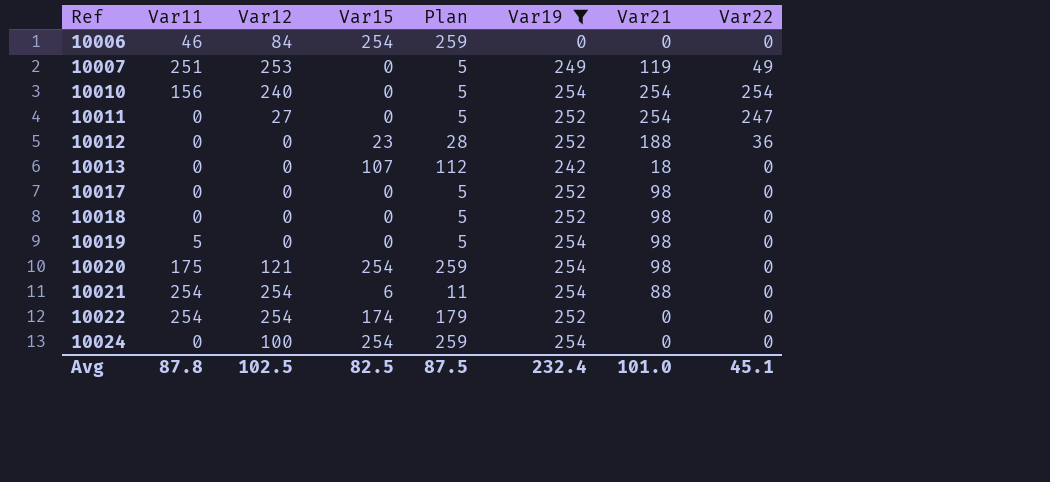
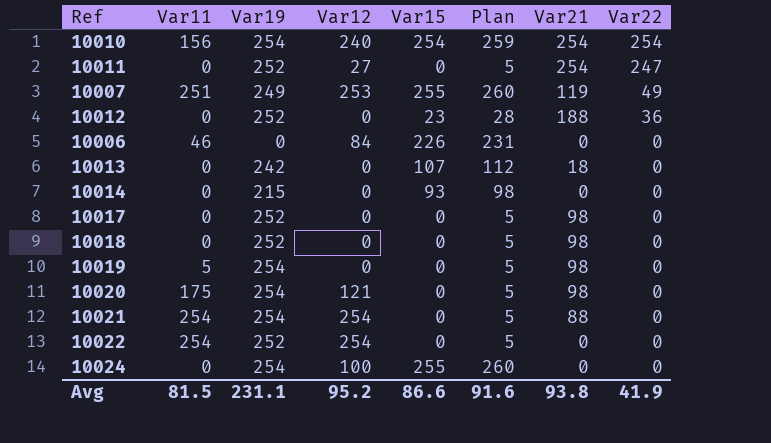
filter: Var19 != 215 -> none
row order: Ref ascending -> Var22 descending
column Var19 | position: 6 -> 3
10010 | Var15: 0 -> 254
10010 | Plan: 5 -> 259
10007 | Var15: 0 -> 255
10007 | Plan: 5 -> 260
10006 | Var15: 254 -> 226
10006 | Plan: 259 -> 231
10020 | Var15: 254 -> 0
10020 | Plan: 259 -> 5
10021 | Var15: 6 -> 0
10021 | Plan: 11 -> 5
10022 | Var15: 174 -> 0
10022 | Plan: 179 -> 5
10024 | Var15: 254 -> 255
10024 | Plan: 259 -> 260
Avg | Var11: 87.8 -> 81.5
Avg | Var19: 232.4 -> 231.1
Avg | Var12: 102.5 -> 95.2
Avg | Var15: 82.5 -> 86.6
Avg | Plan: 87.5 -> 91.6
Avg | Var21: 101.0 -> 93.8
Avg | Var22: 45.1 -> 41.9

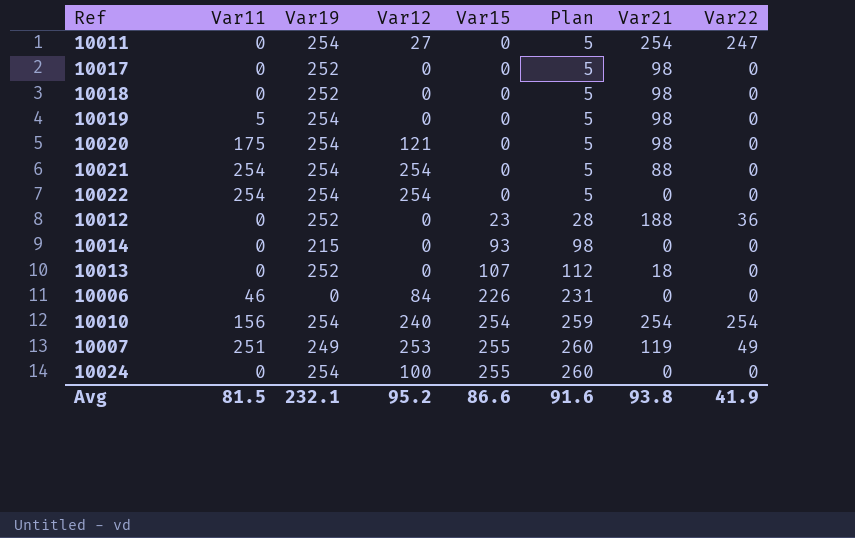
row order: Var22 descending -> Var15 ascending
10011 | Var19: 252 -> 254
10022 | Var19: 252 -> 254
10013 | Var19: 242 -> 252
Avg | Var19: 231.1 -> 232.1

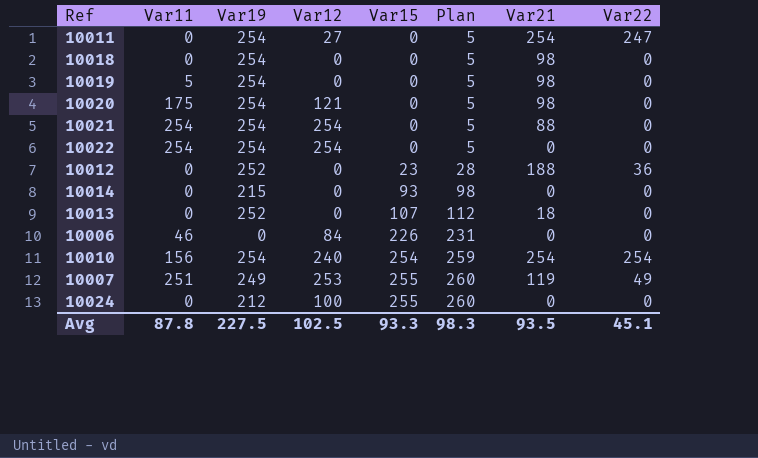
row 10017: 0 | 252 | 0 | 0 | 5 | 98 | 0 -> none
10018 | Var19: 252 -> 254
10024 | Var19: 254 -> 212
Avg | Var11: 81.5 -> 87.8
Avg | Var19: 232.1 -> 227.5
Avg | Var12: 95.2 -> 102.5
Avg | Var15: 86.6 -> 93.3
Avg | Plan: 91.6 -> 98.3
Avg | Var21: 93.8 -> 93.5
Avg | Var22: 41.9 -> 45.1

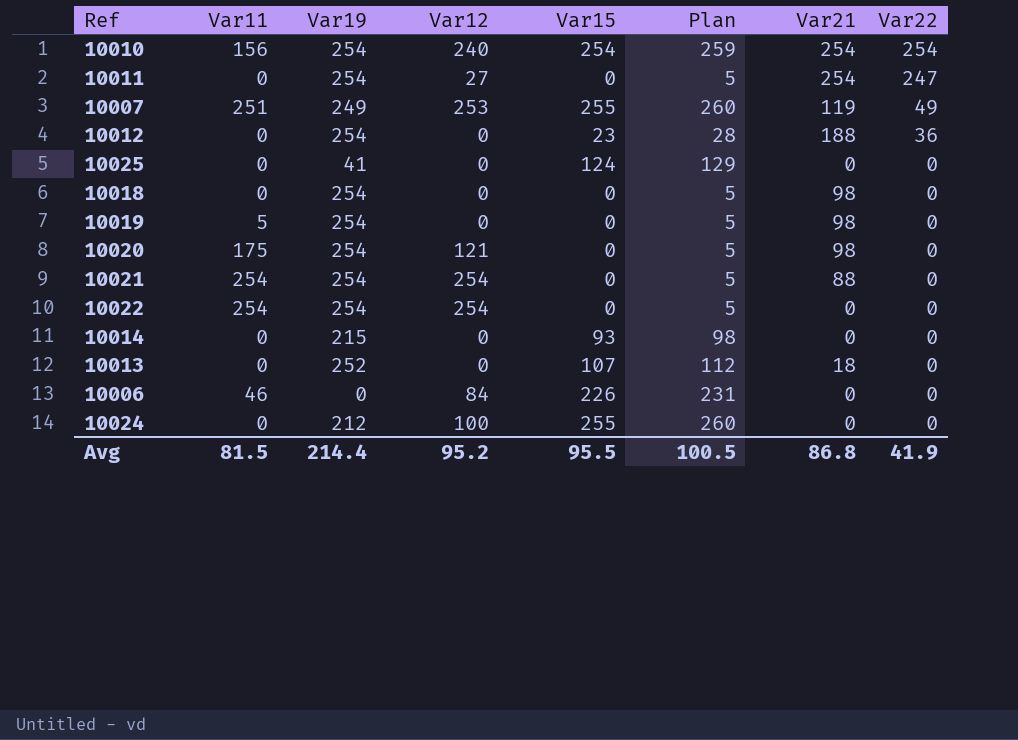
row order: Var15 ascending -> Var22 descending
10012 | Var19: 252 -> 254
row 10025: none -> 0 | 41 | 0 | 124 | 129 | 0 | 0
Avg | Var11: 87.8 -> 81.5
Avg | Var19: 227.5 -> 214.4
Avg | Var12: 102.5 -> 95.2
Avg | Var15: 93.3 -> 95.5
Avg | Plan: 98.3 -> 100.5
Avg | Var21: 93.5 -> 86.8
Avg | Var22: 45.1 -> 41.9

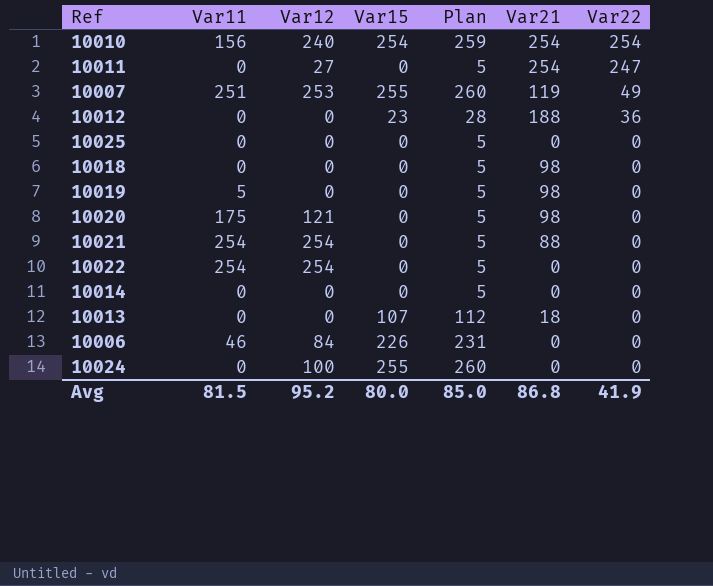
column Var19 | position: 3 -> none
10025 | Var15: 124 -> 0
10025 | Plan: 129 -> 5
10014 | Var15: 93 -> 0
10014 | Plan: 98 -> 5
Avg | Var15: 95.5 -> 80.0
Avg | Plan: 100.5 -> 85.0

